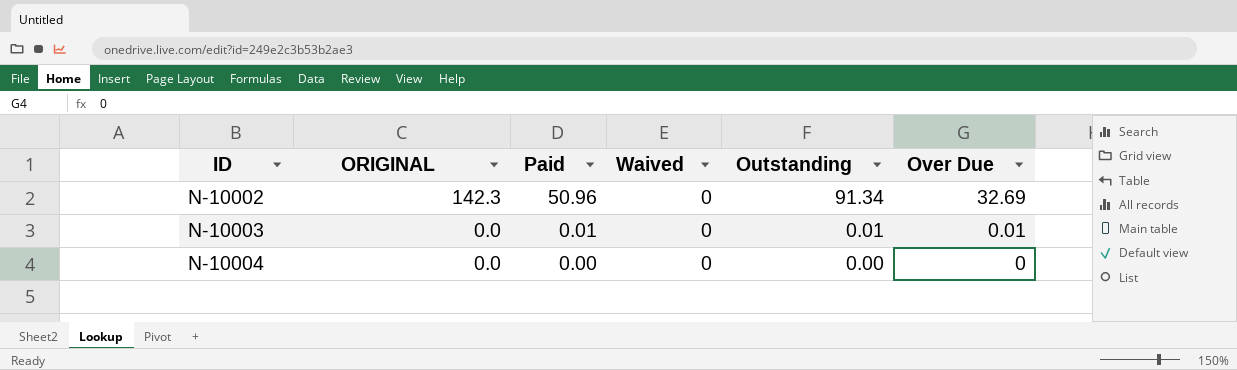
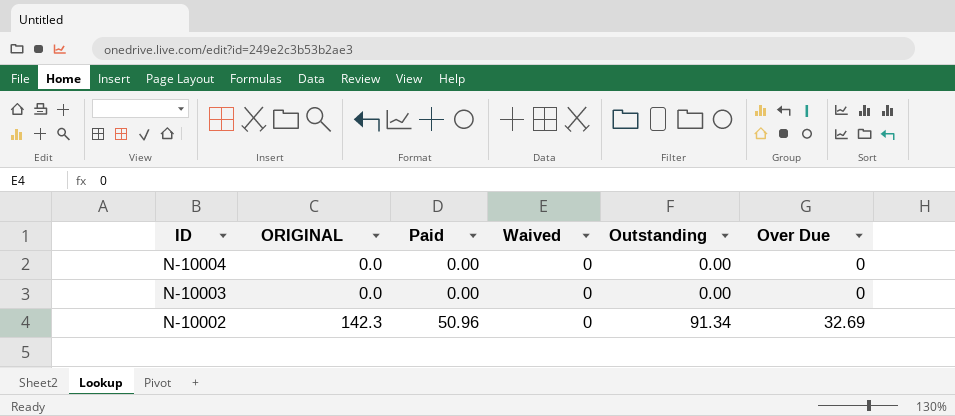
row order: ID ascending -> ID descending
N-10003 | Paid: 0.01 -> 0.00
N-10003 | Outstanding: 0.01 -> 0.00
N-10003 | Over Due: 0.01 -> 0

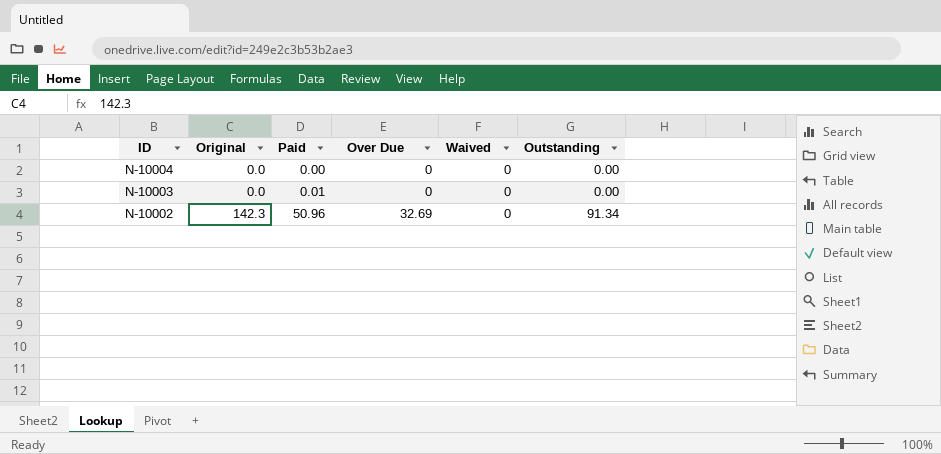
column name: ORIGINAL -> Original
column Over Due | position: 6 -> 4
N-10003 | Paid: 0.00 -> 0.01

